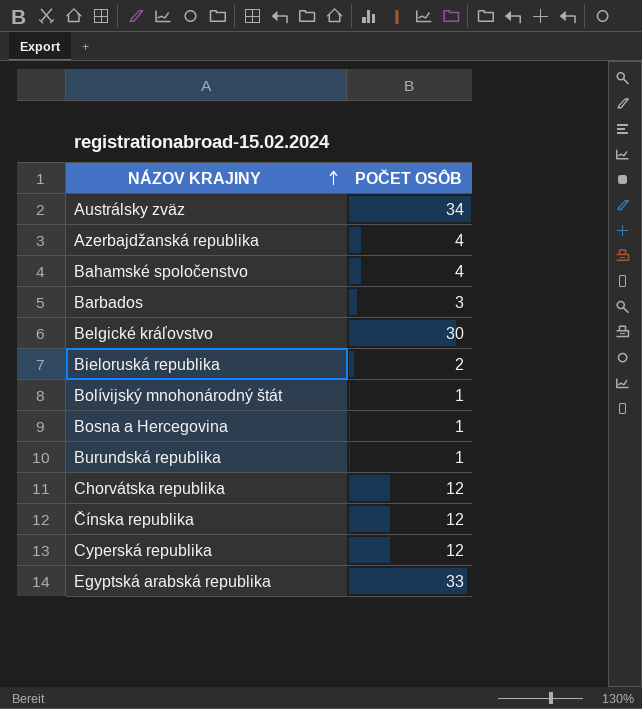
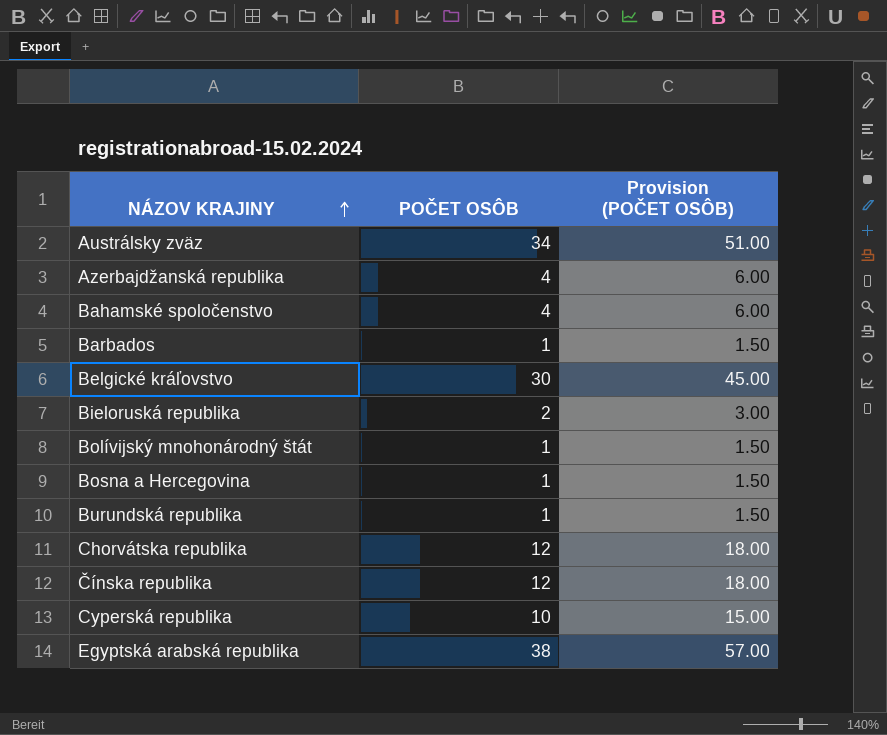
column Provision (POČET OSÔB) | formula: none -> [POČET OSÔB] * 1.5
Barbados | POČET OSÔB: 3 -> 1
Cyperská republika | POČET OSÔB: 12 -> 10
Egyptská arabská republika | POČET OSÔB: 33 -> 38

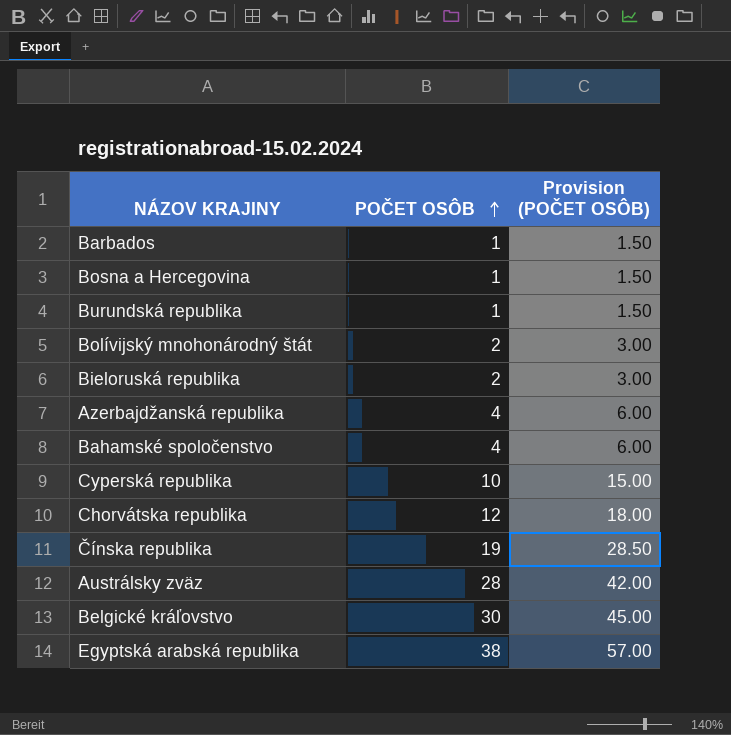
row order: NÁZOV KRAJINY ascending -> POČET OSÔB ascending
Bolívijský mnohonárodný štát | POČET OSÔB: 1 -> 2
Bolívijský mnohonárodný štát | Provision (POČET OSÔB): 1.50 -> 3.00
Čínska republika | POČET OSÔB: 12 -> 19
Čínska republika | Provision (POČET OSÔB): 18.00 -> 28.50
Austrálsky zväz | POČET OSÔB: 34 -> 28
Austrálsky zväz | Provision (POČET OSÔB): 51.00 -> 42.00

